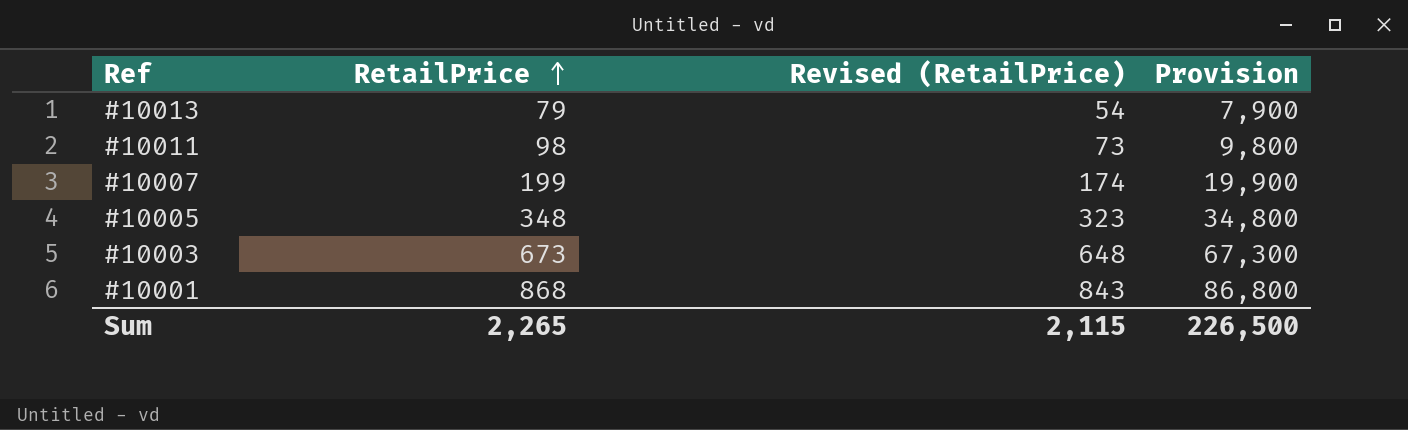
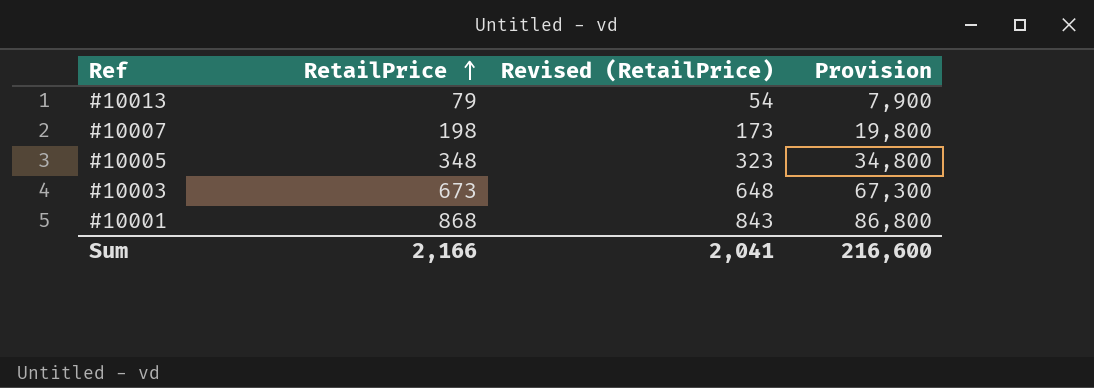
row #10011: 98 | 73 | 9,800 -> none
#10007 | RetailPrice: 199 -> 198
#10007 | Revised (RetailPrice): 174 -> 173
#10007 | Provision: 19,900 -> 19,800
Sum | RetailPrice: 2,265 -> 2,166
Sum | Revised (RetailPrice): 2,115 -> 2,041
Sum | Provision: 226,500 -> 216,600

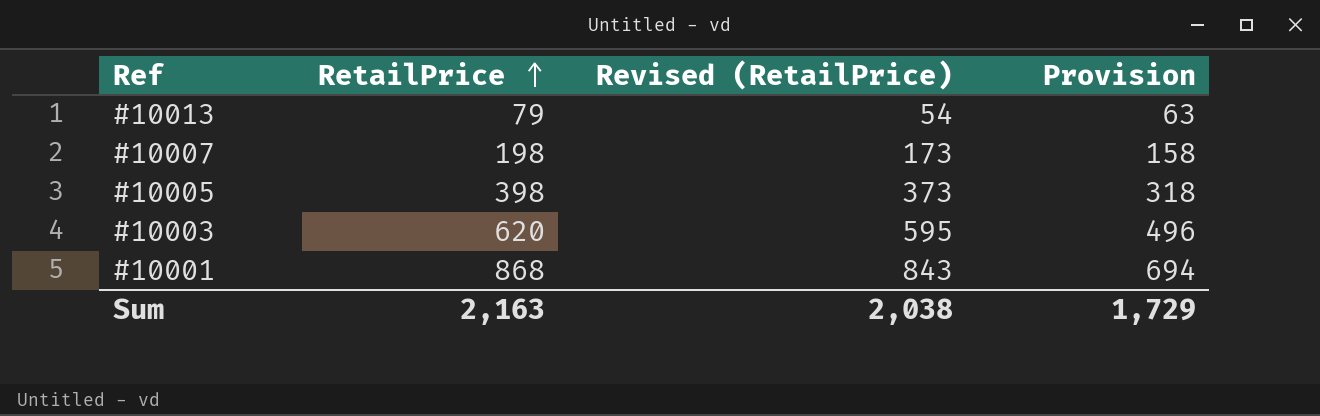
column Provision | formula: [RetailPrice] * 100 -> [RetailPrice] * 0.8
#10005 | RetailPrice: 348 -> 398
#10005 | Revised (RetailPrice): 323 -> 373
#10003 | RetailPrice: 673 -> 620
#10003 | Revised (RetailPrice): 648 -> 595
Sum | RetailPrice: 2,166 -> 2,163
Sum | Revised (RetailPrice): 2,041 -> 2,038
Sum | Provision: 216,600 -> 1,729

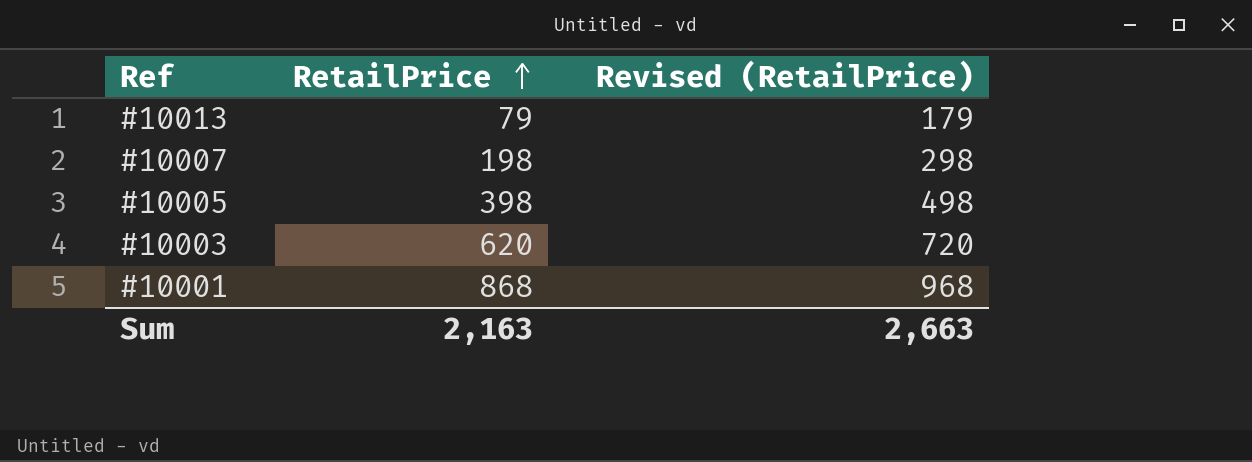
column Provision | formula: [RetailPrice] * 0.8 -> none
column Revised (RetailPrice) | formula: [RetailPrice] - 25 -> [RetailPrice] + 100
Sum | Revised (RetailPrice): 2,038 -> 2,663

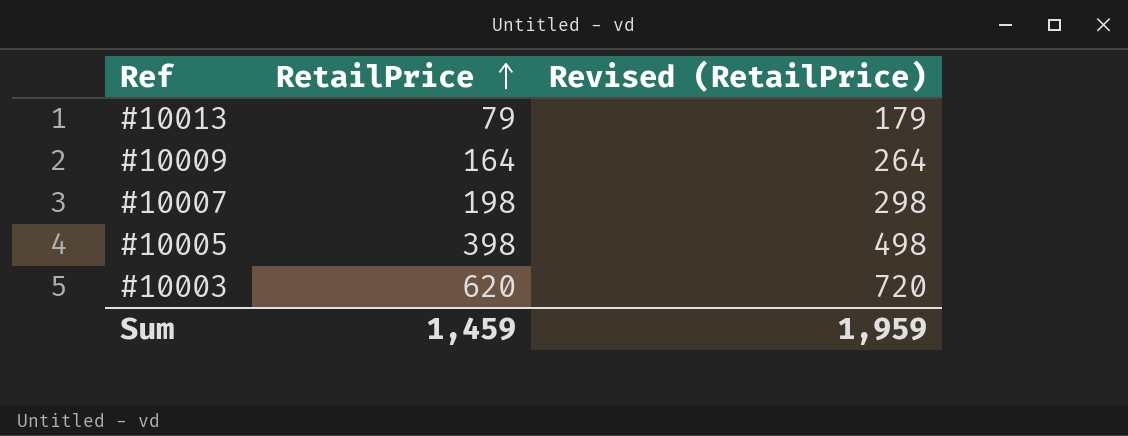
row #10001: 868 | 968 -> none
row #10009: none -> 164 | 264
Sum | RetailPrice: 2,163 -> 1,459
Sum | Revised (RetailPrice): 2,663 -> 1,959

